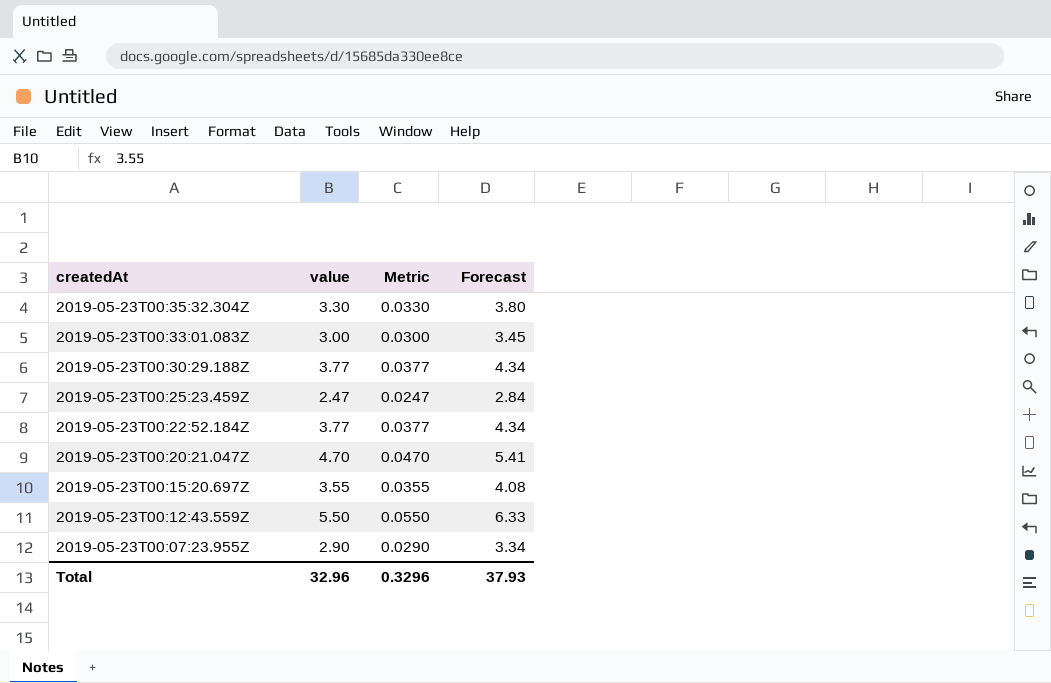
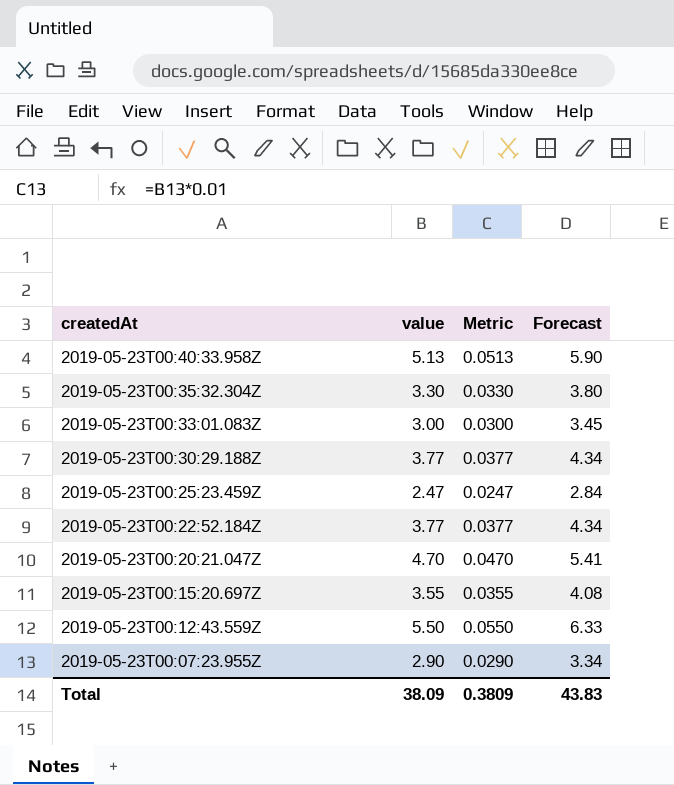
row 2019-05-23T00:40:33.958Z: none -> 5.13 | 0.0513 | 5.90
Total | value: 32.96 -> 38.09
Total | Metric: 0.3296 -> 0.3809
Total | Forecast: 37.93 -> 43.83

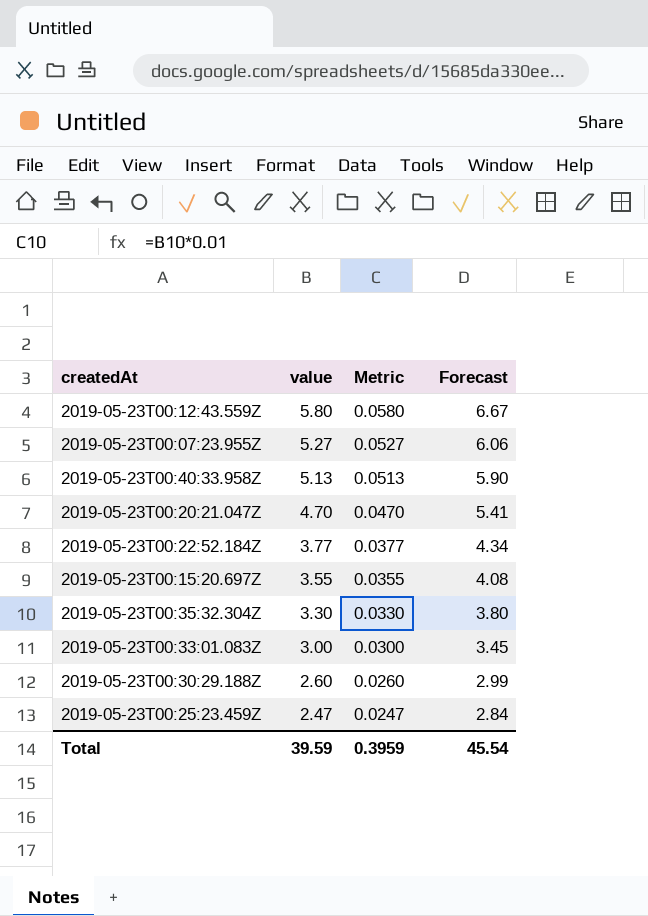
row order: createdAt descending -> value descending
2019-05-23T00:12:43.559Z | value: 5.50 -> 5.80
2019-05-23T00:12:43.559Z | Metric: 0.0550 -> 0.0580
2019-05-23T00:12:43.559Z | Forecast: 6.33 -> 6.67
2019-05-23T00:07:23.955Z | value: 2.90 -> 5.27
2019-05-23T00:07:23.955Z | Metric: 0.0290 -> 0.0527
2019-05-23T00:07:23.955Z | Forecast: 3.34 -> 6.06
2019-05-23T00:30:29.188Z | value: 3.77 -> 2.60
2019-05-23T00:30:29.188Z | Metric: 0.0377 -> 0.0260
2019-05-23T00:30:29.188Z | Forecast: 4.34 -> 2.99
Total | value: 38.09 -> 39.59
Total | Metric: 0.3809 -> 0.3959
Total | Forecast: 43.83 -> 45.54

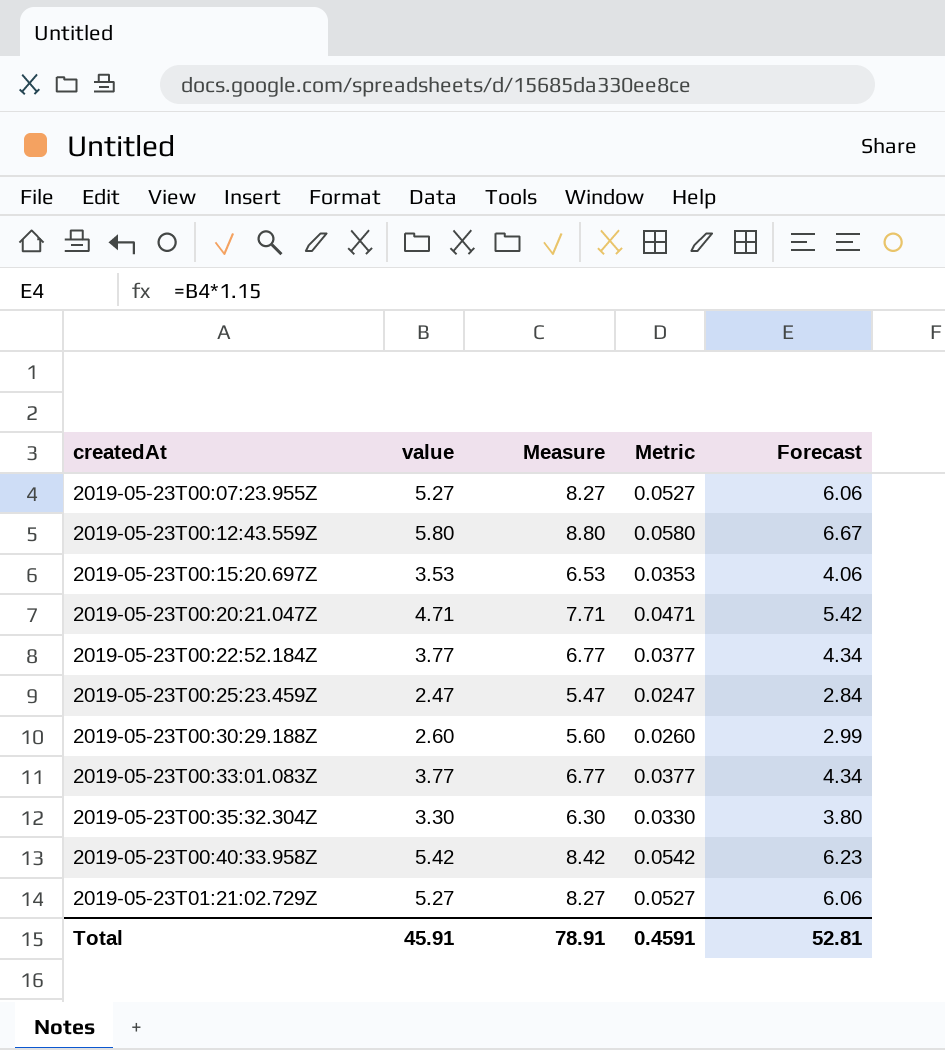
row order: value descending -> createdAt ascending
column Measure | formula: none -> [value] + 3
2019-05-23T00:15:20.697Z | value: 3.55 -> 3.53
2019-05-23T00:15:20.697Z | Metric: 0.0355 -> 0.0353
2019-05-23T00:15:20.697Z | Forecast: 4.08 -> 4.06
2019-05-23T00:20:21.047Z | value: 4.70 -> 4.71
2019-05-23T00:20:21.047Z | Metric: 0.0470 -> 0.0471
2019-05-23T00:20:21.047Z | Forecast: 5.41 -> 5.42
2019-05-23T00:33:01.083Z | value: 3.00 -> 3.77
2019-05-23T00:33:01.083Z | Metric: 0.0300 -> 0.0377
2019-05-23T00:33:01.083Z | Forecast: 3.45 -> 4.34
2019-05-23T00:40:33.958Z | value: 5.13 -> 5.42
2019-05-23T00:40:33.958Z | Metric: 0.0513 -> 0.0542
2019-05-23T00:40:33.958Z | Forecast: 5.90 -> 6.23
row 2019-05-23T01:21:02.729Z: none -> 5.27 | 8.27 | 0.0527 | 6.06
Total | value: 39.59 -> 45.91
Total | Metric: 0.3959 -> 0.4591
Total | Forecast: 45.54 -> 52.81

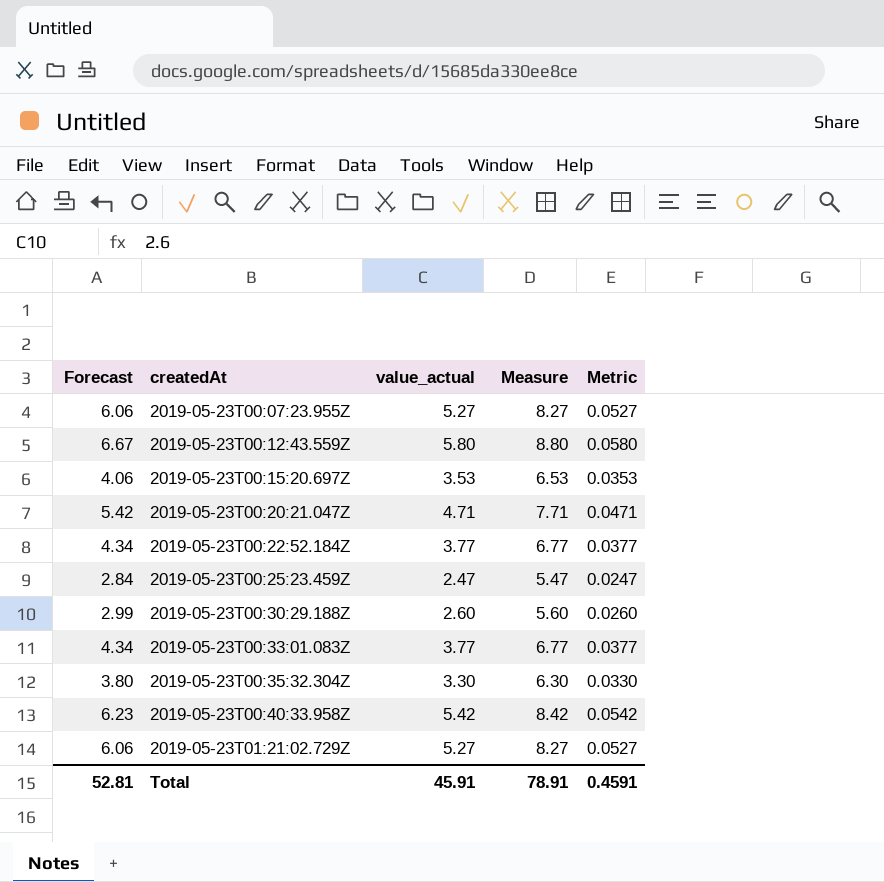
column Forecast | position: 5 -> 1
column name: value -> value_actual

